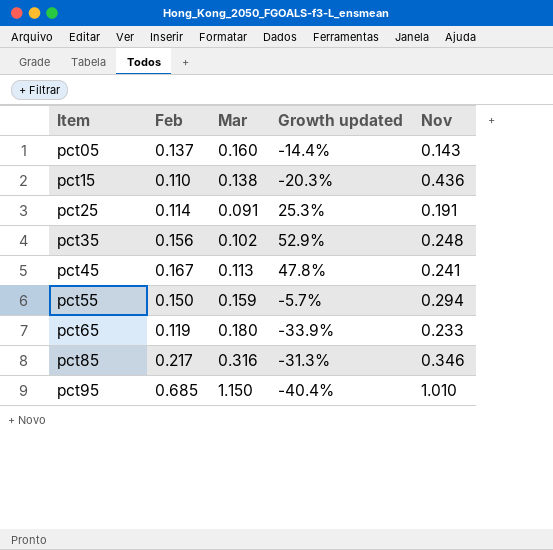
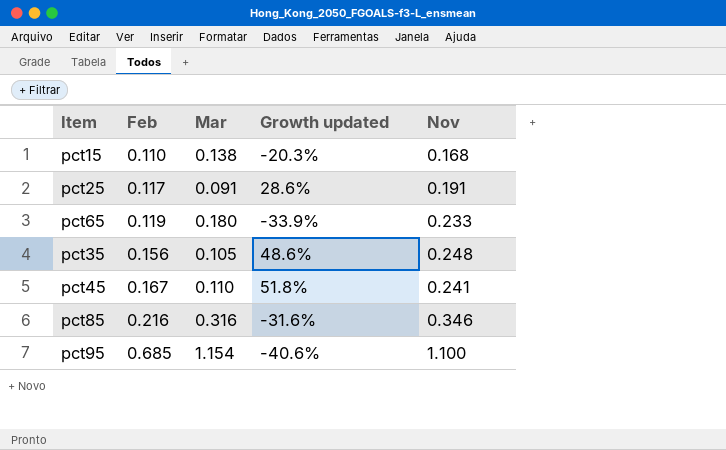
row order: Item ascending -> Feb ascending
row pct05: 0.137 | 0.160 | -14.4% | 0.143 -> none
row pct55: 0.150 | 0.159 | -5.7% | 0.294 -> none
pct15 | Nov: 0.436 -> 0.168
pct25 | Feb: 0.114 -> 0.117
pct25 | Growth updated: 25.3% -> 28.6%
pct35 | Mar: 0.102 -> 0.105
pct35 | Growth updated: 52.9% -> 48.6%
pct45 | Mar: 0.113 -> 0.110
pct45 | Growth updated: 47.8% -> 51.8%
pct85 | Feb: 0.217 -> 0.216
pct85 | Growth updated: -31.3% -> -31.6%
pct95 | Mar: 1.150 -> 1.154
pct95 | Growth updated: -40.4% -> -40.6%
pct95 | Nov: 1.010 -> 1.100

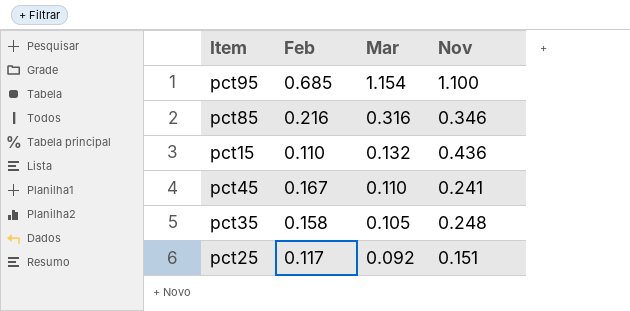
row order: Feb ascending -> Mar descending
column Growth updated | formula: ([Feb] - [Mar]) / [Mar] -> none
row pct65: 0.119 | 0.180 | -33.9% | 0.233 -> none
pct15 | Mar: 0.138 -> 0.132
pct15 | Nov: 0.168 -> 0.436
pct35 | Feb: 0.156 -> 0.158
pct25 | Mar: 0.091 -> 0.092
pct25 | Nov: 0.191 -> 0.151

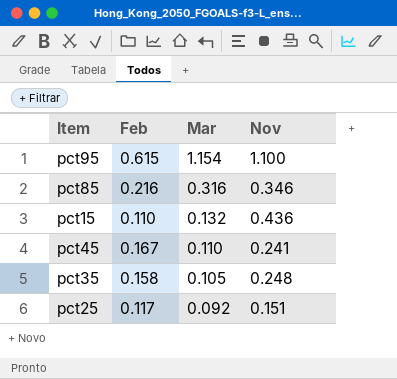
pct95 | Feb: 0.685 -> 0.615

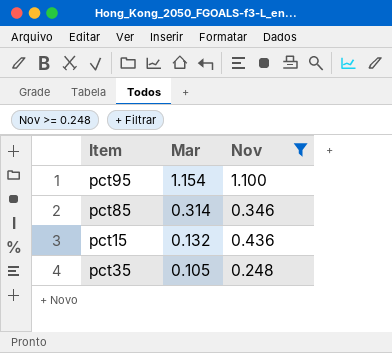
filter: none -> Nov >= 0.248
column Feb | position: 2 -> none
pct85 | Mar: 0.316 -> 0.314

